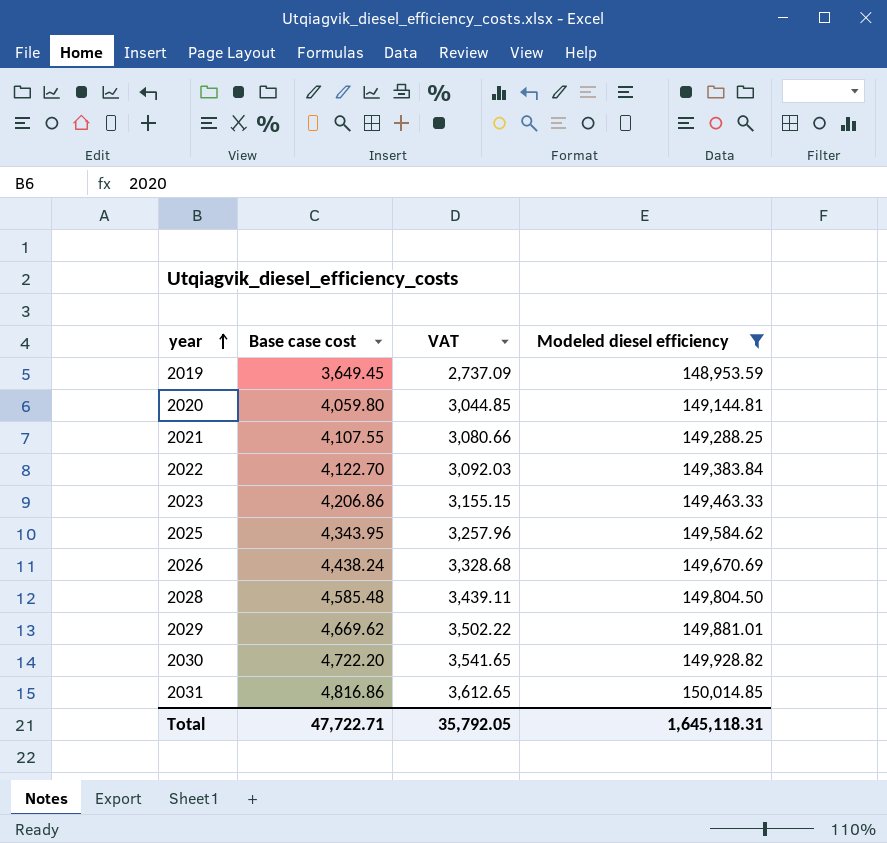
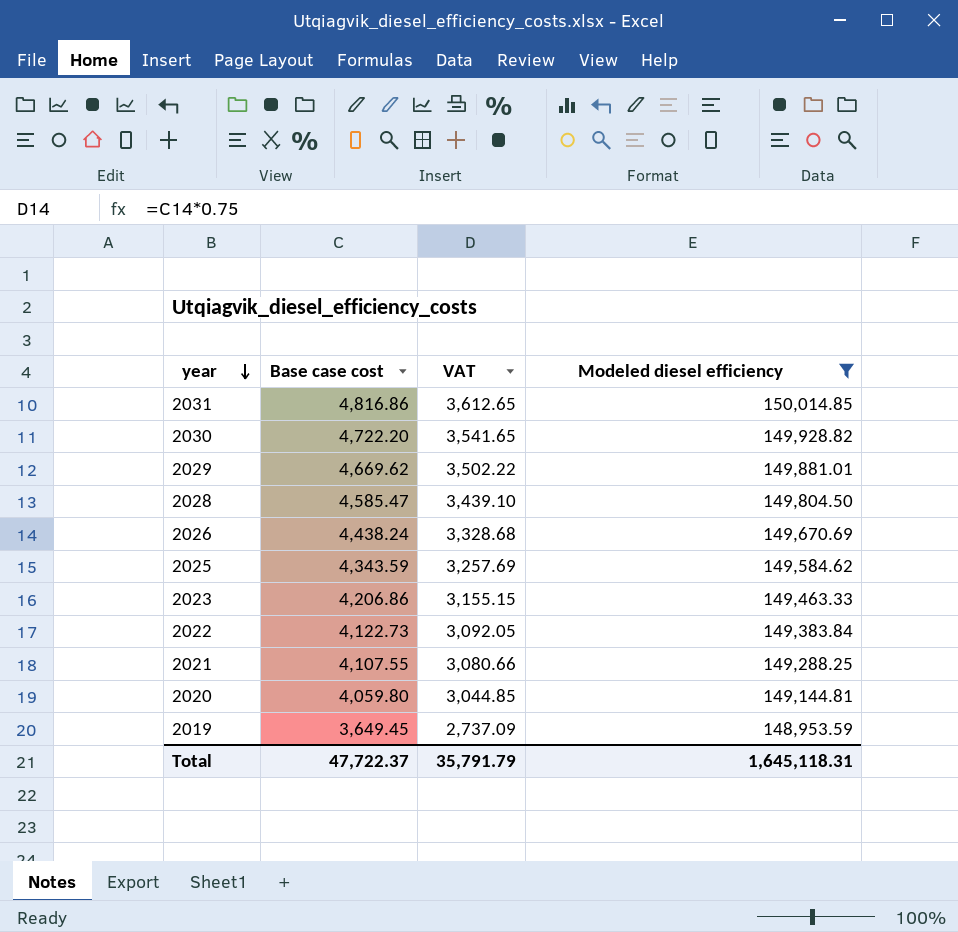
row order: year ascending -> year descending
2028 | Base case cost: 4,585.48 -> 4,585.47
2028 | VAT: 3,439.11 -> 3,439.10
2025 | Base case cost: 4,343.95 -> 4,343.59
2025 | VAT: 3,257.96 -> 3,257.69
2022 | Base case cost: 4,122.70 -> 4,122.73
2022 | VAT: 3,092.03 -> 3,092.05
Total | Base case cost: 47,722.71 -> 47,722.37
Total | VAT: 35,792.05 -> 35,791.79

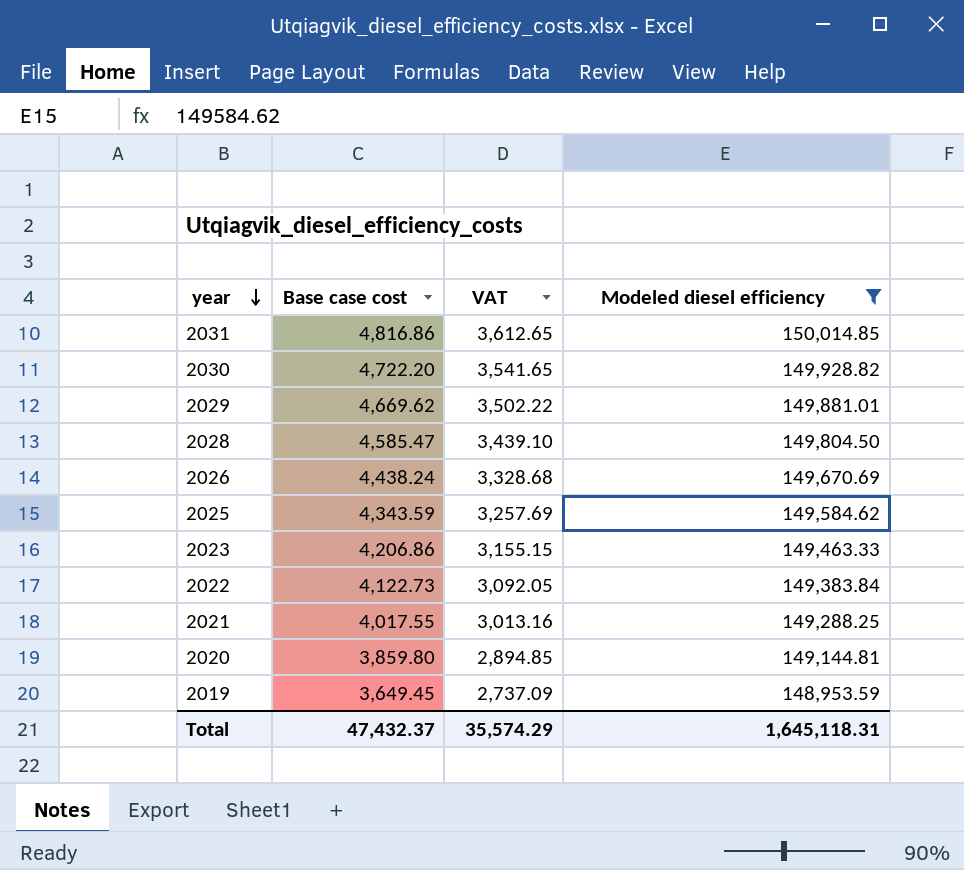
2021 | Base case cost: 4,107.55 -> 4,017.55
2021 | VAT: 3,080.66 -> 3,013.16
2020 | Base case cost: 4,059.80 -> 3,859.80
2020 | VAT: 3,044.85 -> 2,894.85
Total | Base case cost: 47,722.37 -> 47,432.37
Total | VAT: 35,791.79 -> 35,574.29

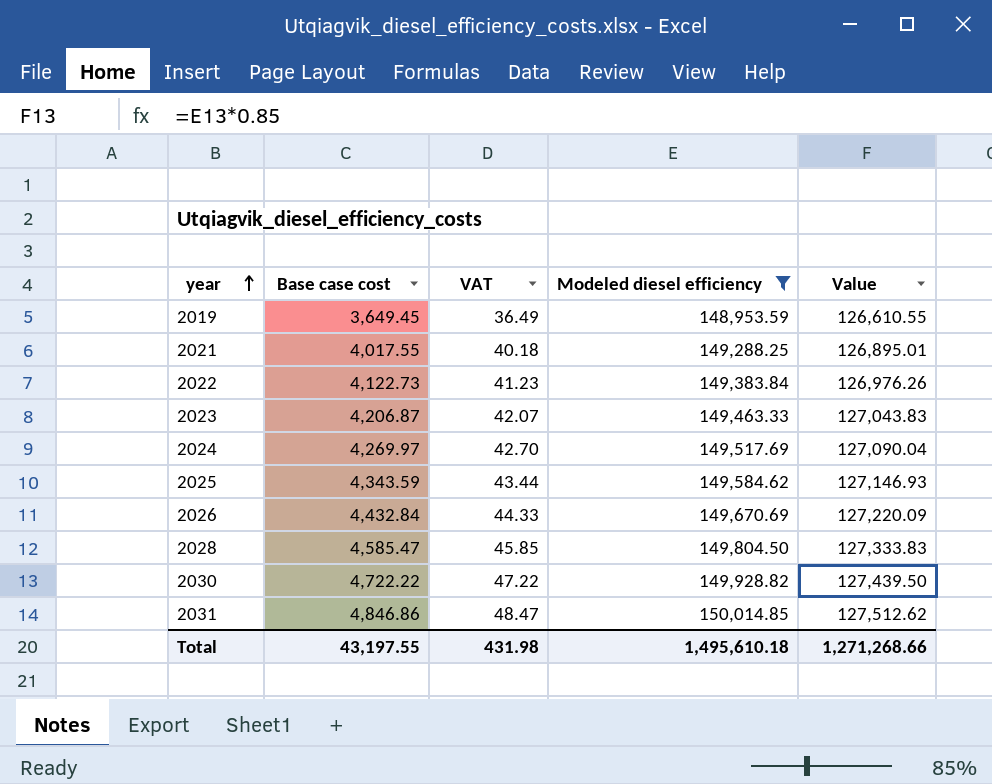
row order: year descending -> year ascending
column VAT | formula: [Base case cost] * 0.75 -> [Base case cost] * 0.01
column Value | formula: none -> [Modeled diesel efficiency] * 0.85
row 2029: 4,669.62 | 3,502.22 | 149,881.01 -> none
row 2020: 3,859.80 | 2,894.85 | 149,144.81 -> none
2023 | Base case cost: 4,206.86 -> 4,206.87
row 2024: none -> 4,269.97 | 42.70 | 149,517.69 | 127,090.04
2026 | Base case cost: 4,438.24 -> 4,432.84
2030 | Base case cost: 4,722.20 -> 4,722.22
2031 | Base case cost: 4,816.86 -> 4,846.86
Total | Base case cost: 47,432.37 -> 43,197.55
Total | VAT: 35,574.29 -> 431.98
Total | Modeled diesel efficiency: 1,645,118.31 -> 1,495,610.18

